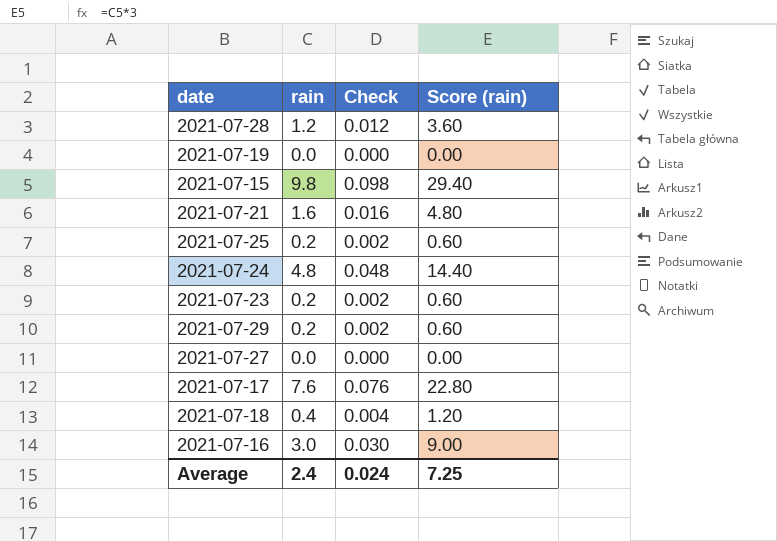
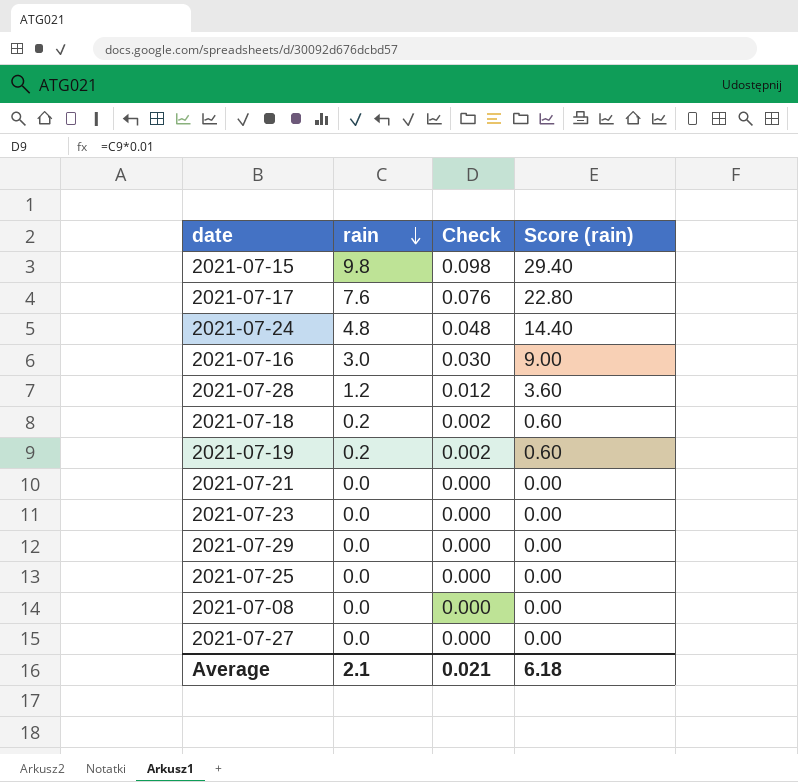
row order: none -> rain descending
2021-07-18 | rain: 0.4 -> 0.2
2021-07-18 | Check: 0.004 -> 0.002
2021-07-18 | Score (rain): 1.20 -> 0.60
2021-07-19 | rain: 0.0 -> 0.2
2021-07-19 | Check: 0.000 -> 0.002
2021-07-19 | Score (rain): 0.00 -> 0.60
2021-07-21 | rain: 1.6 -> 0.0
2021-07-21 | Check: 0.016 -> 0.000
2021-07-21 | Score (rain): 4.80 -> 0.00
2021-07-23 | rain: 0.2 -> 0.0
2021-07-23 | Check: 0.002 -> 0.000
2021-07-23 | Score (rain): 0.60 -> 0.00
2021-07-29 | rain: 0.2 -> 0.0
2021-07-29 | Check: 0.002 -> 0.000
2021-07-29 | Score (rain): 0.60 -> 0.00
2021-07-25 | rain: 0.2 -> 0.0
2021-07-25 | Check: 0.002 -> 0.000
2021-07-25 | Score (rain): 0.60 -> 0.00
row 2021-07-08: none -> 0.0 | 0.000 | 0.00
Average | rain: 2.4 -> 2.1
Average | Check: 0.024 -> 0.021
Average | Score (rain): 7.25 -> 6.18

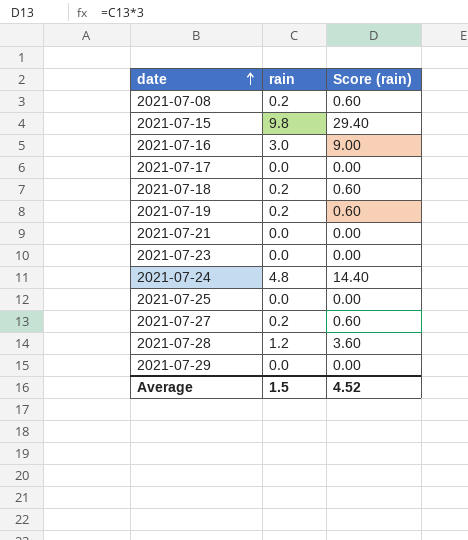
row order: rain descending -> date ascending
column Check | formula: [rain] * 0.01 -> none
2021-07-08 | rain: 0.0 -> 0.2
2021-07-08 | Score (rain): 0.00 -> 0.60
2021-07-17 | rain: 7.6 -> 0.0
2021-07-17 | Score (rain): 22.80 -> 0.00
2021-07-27 | rain: 0.0 -> 0.2
2021-07-27 | Score (rain): 0.00 -> 0.60
Average | rain: 2.1 -> 1.5
Average | Score (rain): 6.18 -> 4.52

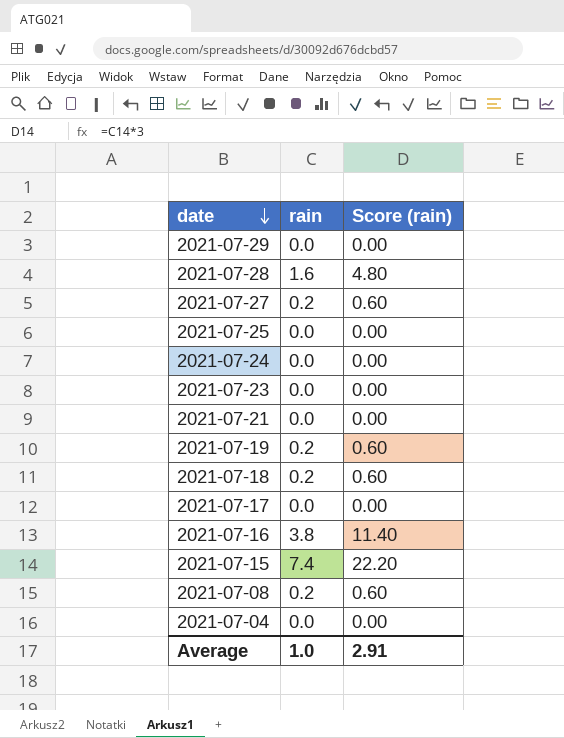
row order: date ascending -> date descending
2021-07-28 | rain: 1.2 -> 1.6
2021-07-28 | Score (rain): 3.60 -> 4.80
2021-07-24 | rain: 4.8 -> 0.0
2021-07-24 | Score (rain): 14.40 -> 0.00
2021-07-16 | rain: 3.0 -> 3.8
2021-07-16 | Score (rain): 9.00 -> 11.40
2021-07-15 | rain: 9.8 -> 7.4
2021-07-15 | Score (rain): 29.40 -> 22.20
row 2021-07-04: none -> 0.0 | 0.00
Average | rain: 1.5 -> 1.0
Average | Score (rain): 4.52 -> 2.91

